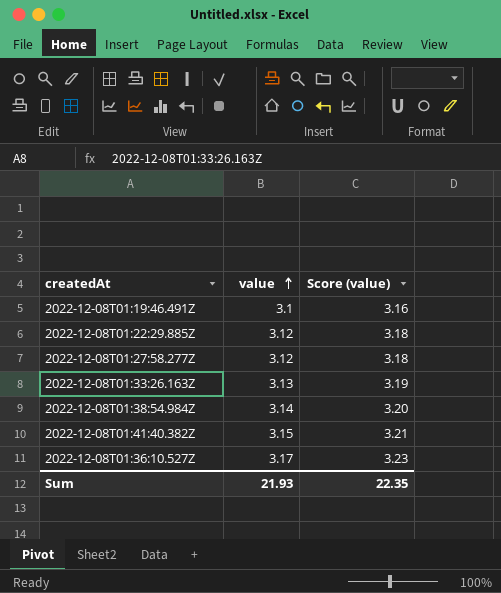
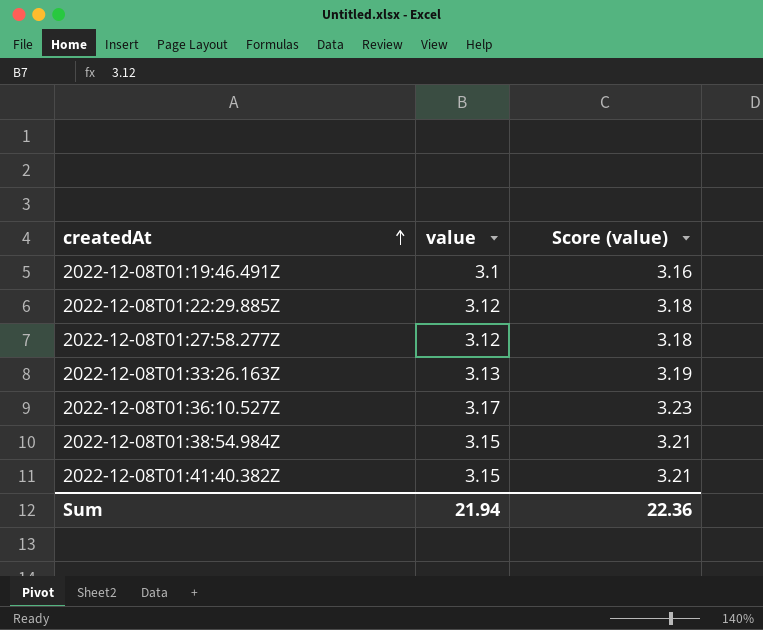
row order: value ascending -> createdAt ascending
2022-12-08T01:38:54.984Z | value: 3.14 -> 3.15
2022-12-08T01:38:54.984Z | Score (value): 3.20 -> 3.21
Sum | value: 21.93 -> 21.94
Sum | Score (value): 22.35 -> 22.36

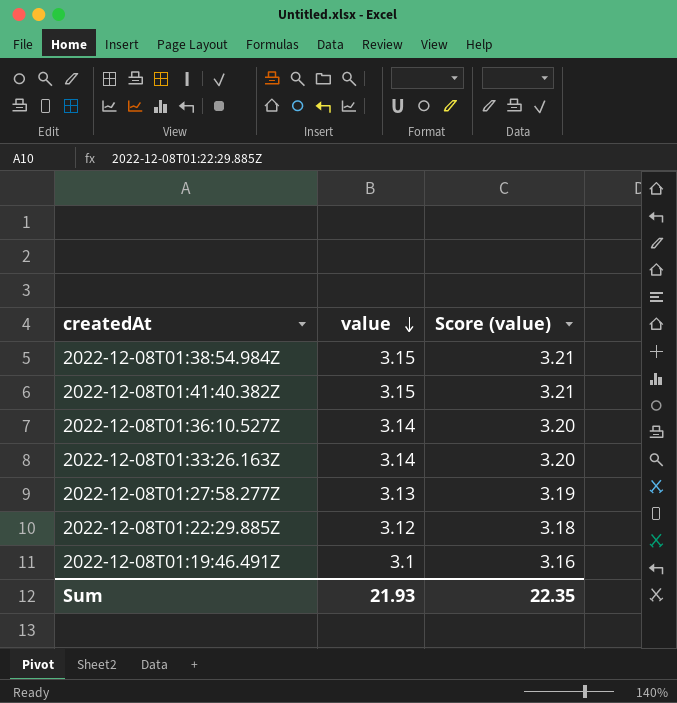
row order: createdAt ascending -> value descending
2022-12-08T01:36:10.527Z | value: 3.17 -> 3.14
2022-12-08T01:36:10.527Z | Score (value): 3.23 -> 3.20
2022-12-08T01:33:26.163Z | value: 3.13 -> 3.14
2022-12-08T01:33:26.163Z | Score (value): 3.19 -> 3.20
2022-12-08T01:27:58.277Z | value: 3.12 -> 3.13
2022-12-08T01:27:58.277Z | Score (value): 3.18 -> 3.19
Sum | value: 21.94 -> 21.93
Sum | Score (value): 22.36 -> 22.35

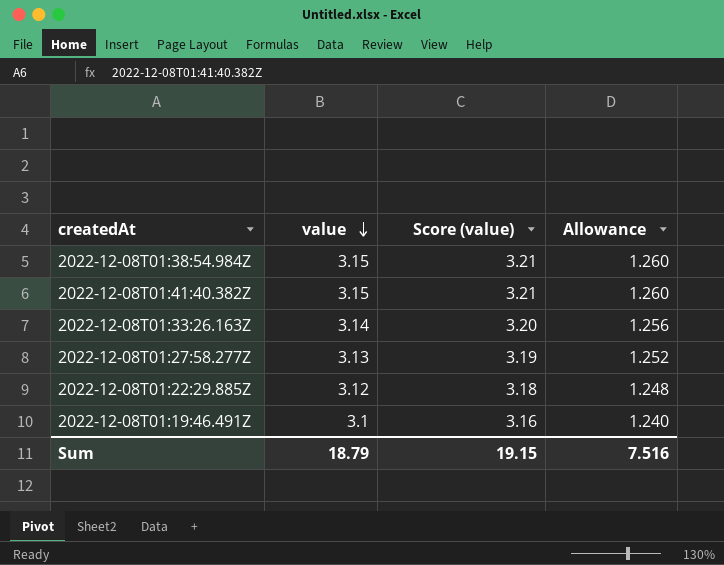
column Allowance | formula: none -> [value] * 0.4
row 2022-12-08T01:36:10.527Z: 3.14 | 3.20 -> none
Sum | value: 21.93 -> 18.79
Sum | Score (value): 22.35 -> 19.15

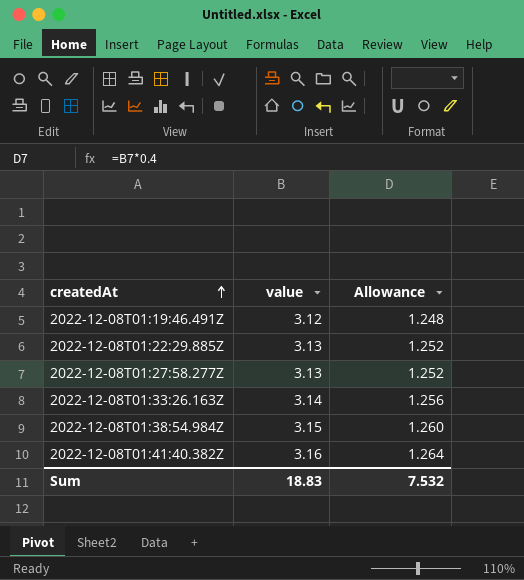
row order: value descending -> createdAt ascending
column Score (value) | formula: [value] * 1.02 -> none
2022-12-08T01:19:46.491Z | value: 3.1 -> 3.12
2022-12-08T01:19:46.491Z | Allowance: 1.240 -> 1.248
2022-12-08T01:22:29.885Z | value: 3.12 -> 3.13
2022-12-08T01:22:29.885Z | Allowance: 1.248 -> 1.252
2022-12-08T01:41:40.382Z | value: 3.15 -> 3.16
2022-12-08T01:41:40.382Z | Allowance: 1.260 -> 1.264
Sum | value: 18.79 -> 18.83
Sum | Allowance: 7.516 -> 7.532

